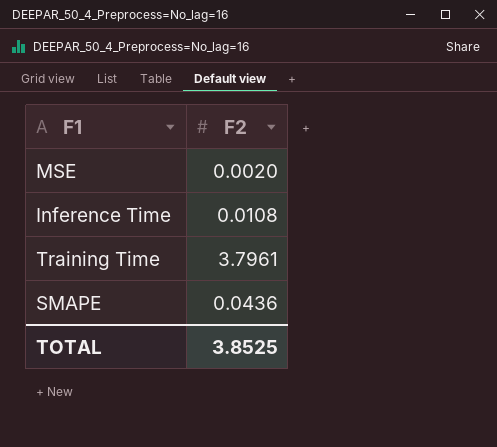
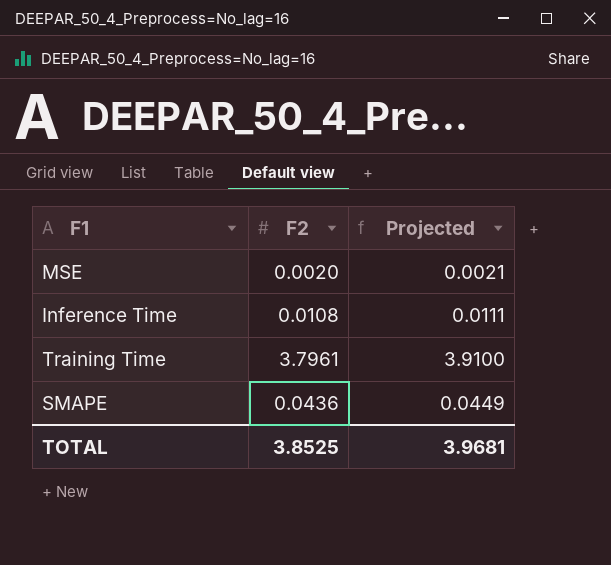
column Projected | formula: none -> [F2] * 1.03

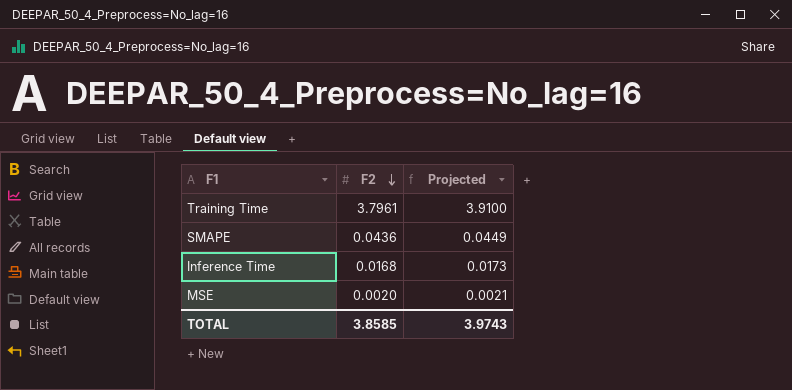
row order: none -> F2 descending
Inference Time | F2: 0.0108 -> 0.0168
Inference Time | Projected: 0.0111 -> 0.0173
TOTAL | F2: 3.8525 -> 3.8585
TOTAL | Projected: 3.9681 -> 3.9743

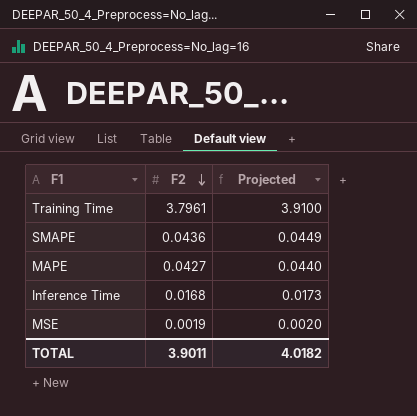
row MAPE: none -> 0.0427 | 0.0440
MSE | F2: 0.0020 -> 0.0019
MSE | Projected: 0.0021 -> 0.0020
TOTAL | F2: 3.8585 -> 3.9011
TOTAL | Projected: 3.9743 -> 4.0182

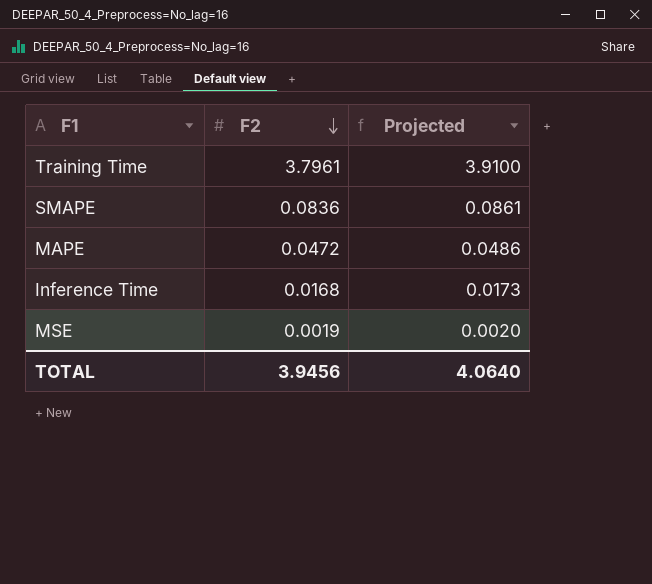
SMAPE | F2: 0.0436 -> 0.0836
SMAPE | Projected: 0.0449 -> 0.0861
MAPE | F2: 0.0427 -> 0.0472
MAPE | Projected: 0.0440 -> 0.0486
TOTAL | F2: 3.9011 -> 3.9456
TOTAL | Projected: 4.0182 -> 4.0640

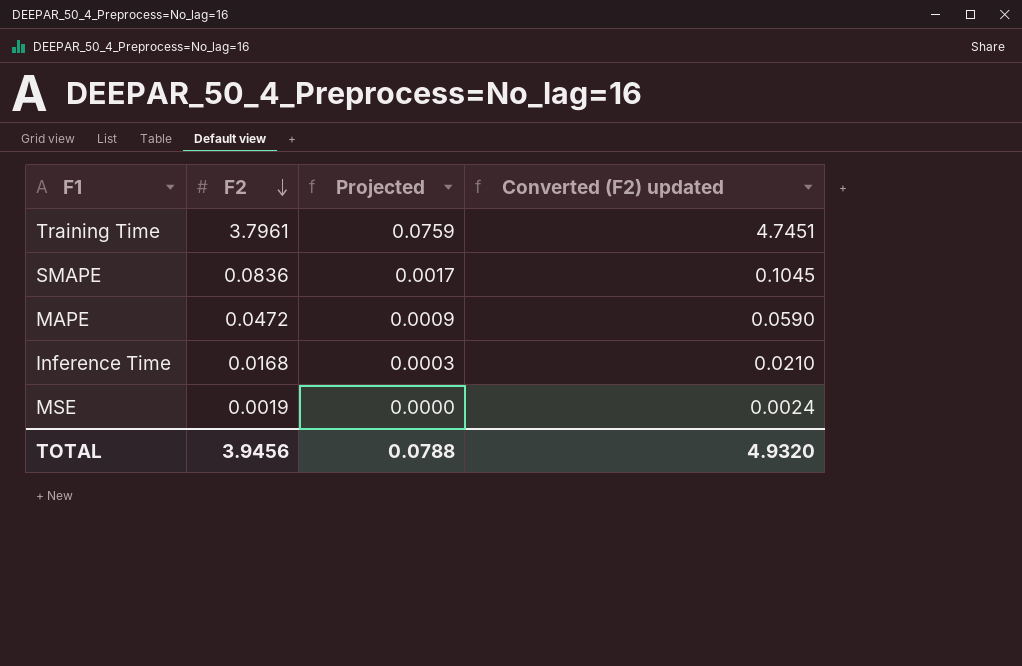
column Projected | formula: [F2] * 1.03 -> [F2] * 0.02
column Converted (F2) updated | formula: none -> [F2] * 1.25
TOTAL | Projected: 4.0640 -> 0.0788

